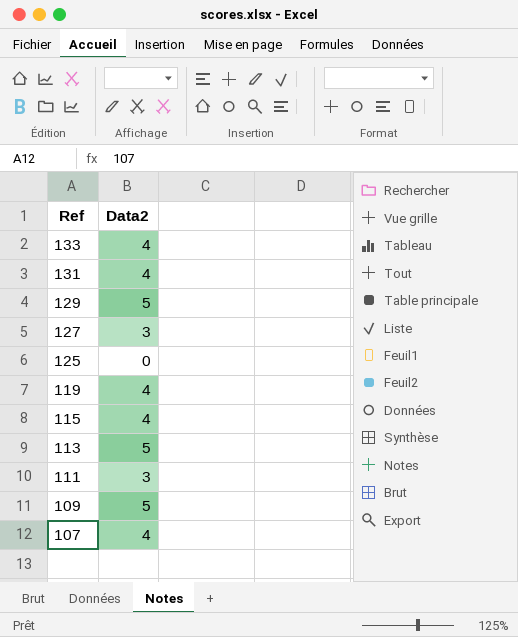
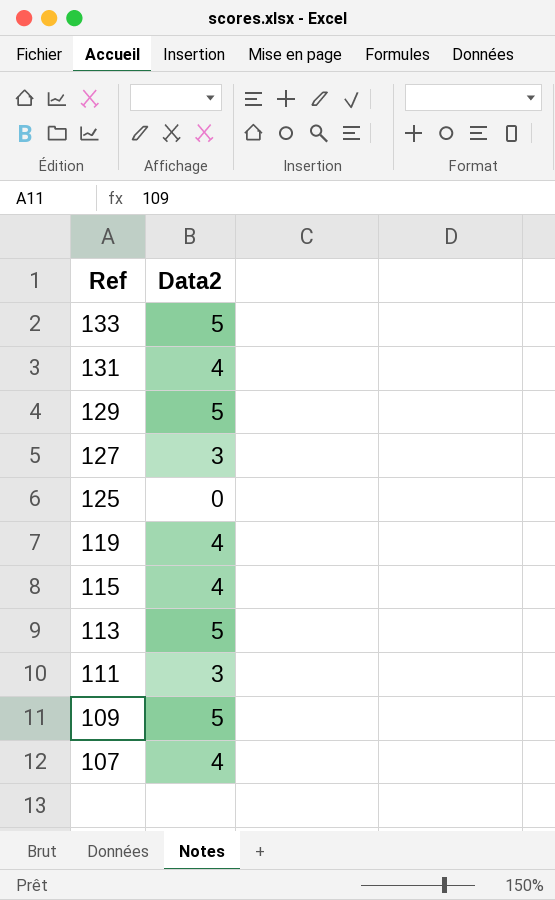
133 | Data2: 4 -> 5

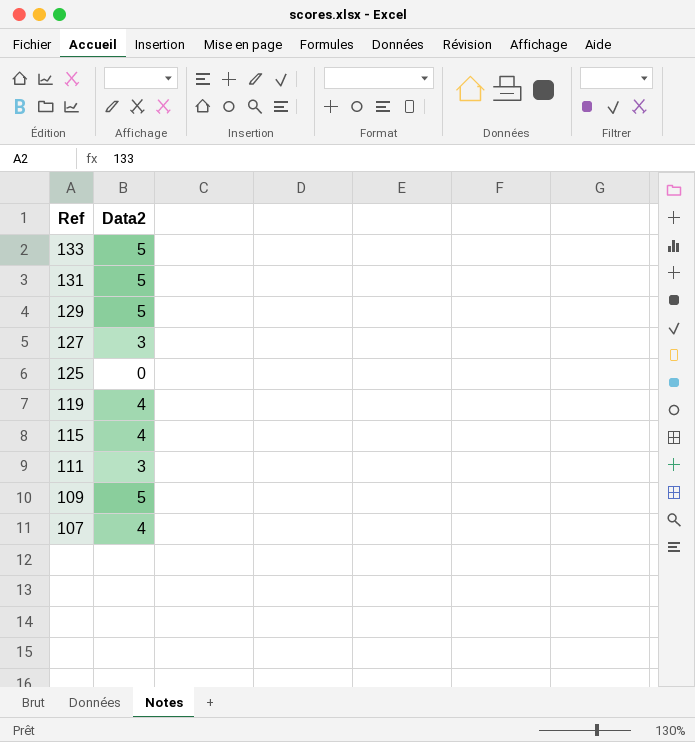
row 113: 5 -> none
131 | Data2: 4 -> 5

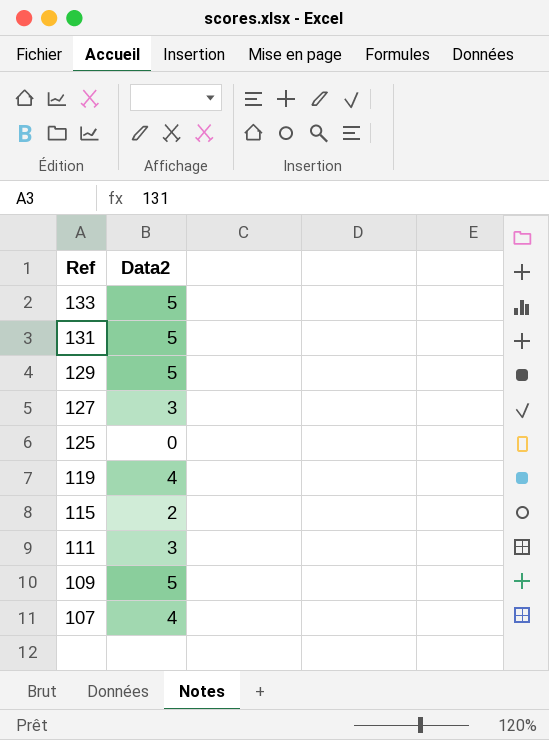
115 | Data2: 4 -> 2

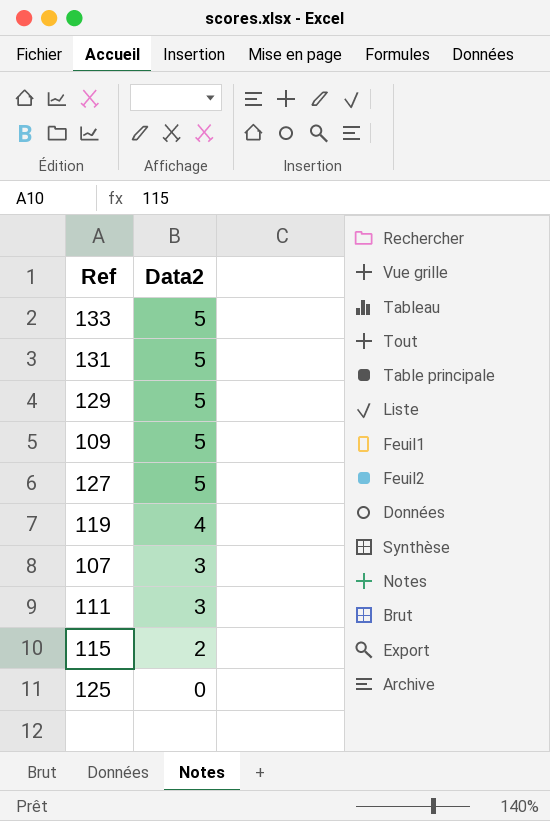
row order: Ref descending -> Data2 descending
127 | Data2: 3 -> 5
107 | Data2: 4 -> 3

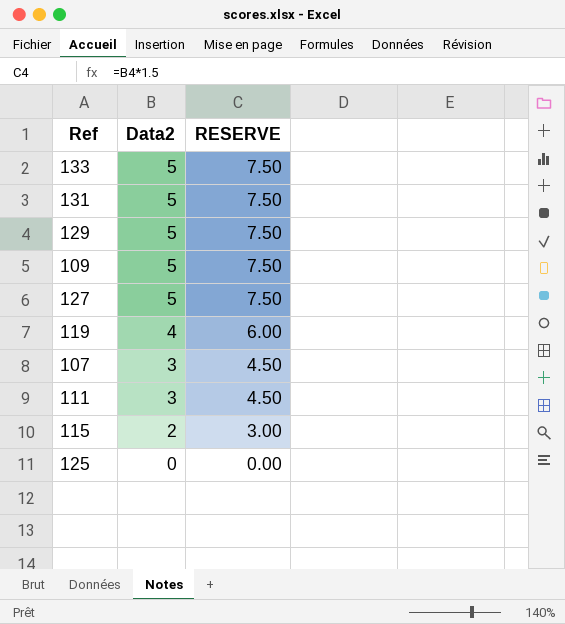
column RESERVE | formula: none -> [Data2] * 1.5

